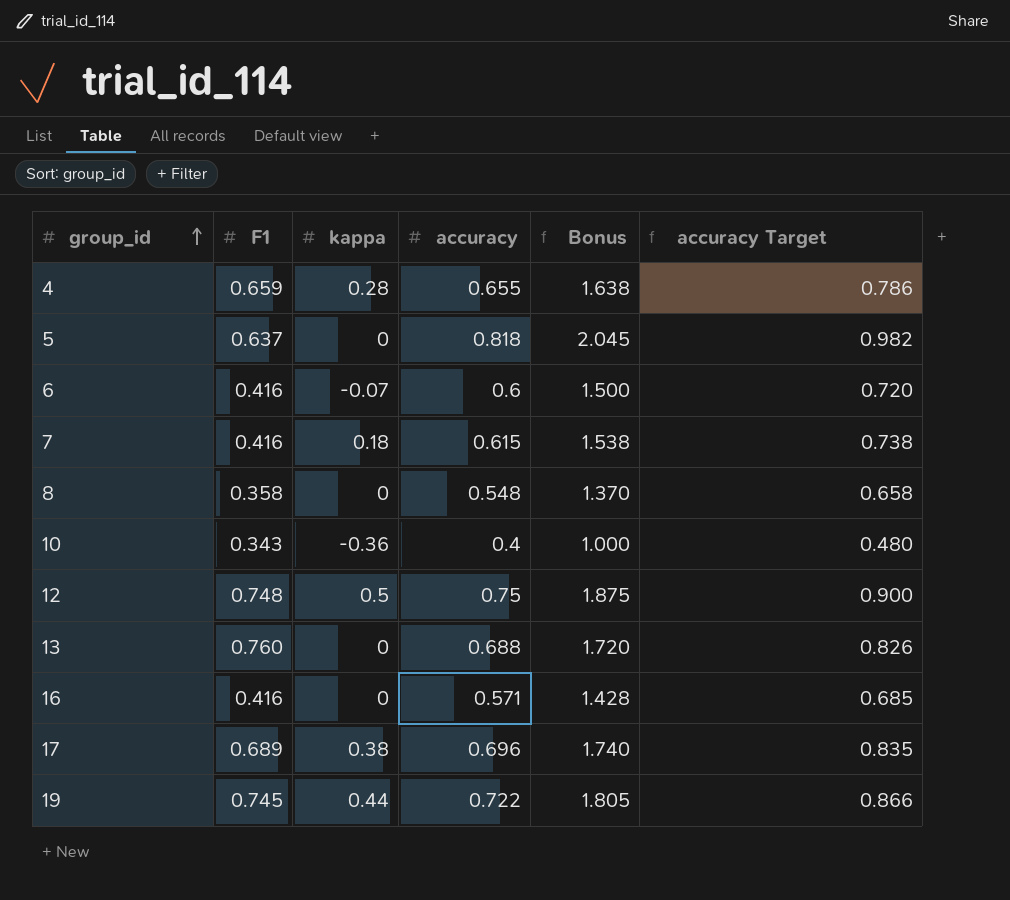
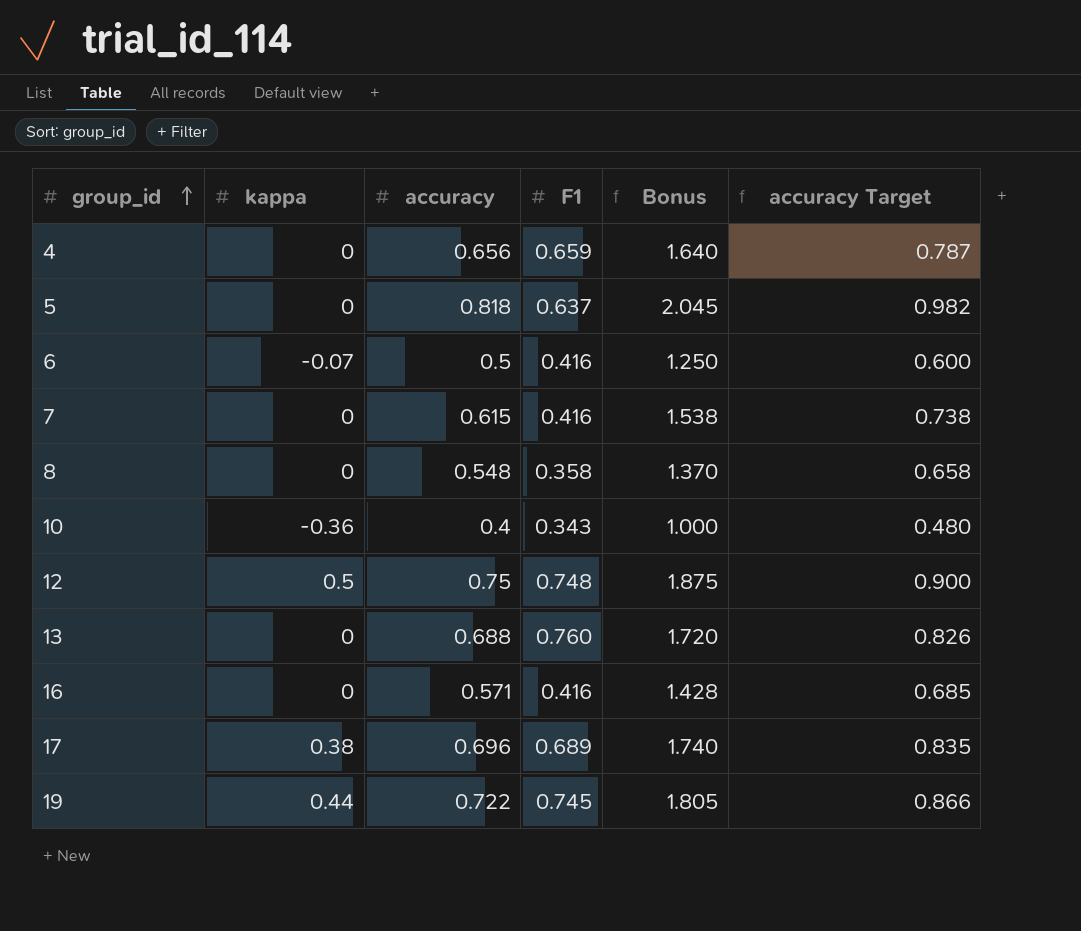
column F1 | position: 2 -> 4
4 | kappa: 0.28 -> 0
4 | accuracy: 0.655 -> 0.656
4 | Bonus: 1.638 -> 1.640
4 | accuracy Target: 0.786 -> 0.787
6 | accuracy: 0.6 -> 0.5
6 | Bonus: 1.500 -> 1.250
6 | accuracy Target: 0.720 -> 0.600
7 | kappa: 0.18 -> 0

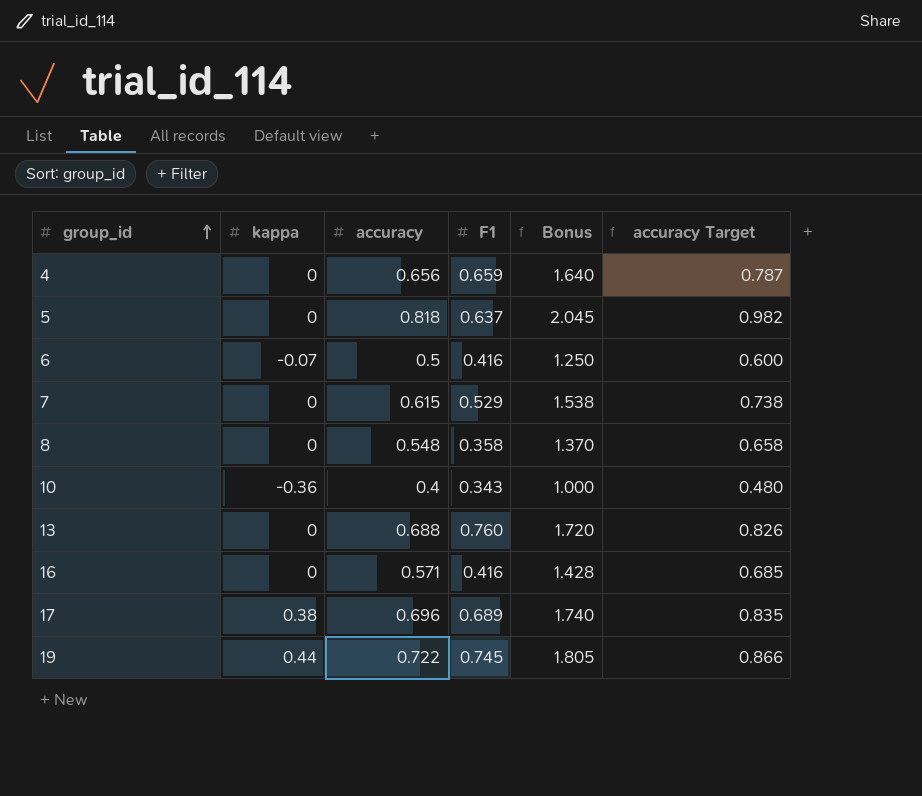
row 12: 0.5 | 0.75 | 0.748 | 1.875 | 0.900 -> none
7 | F1: 0.416 -> 0.529

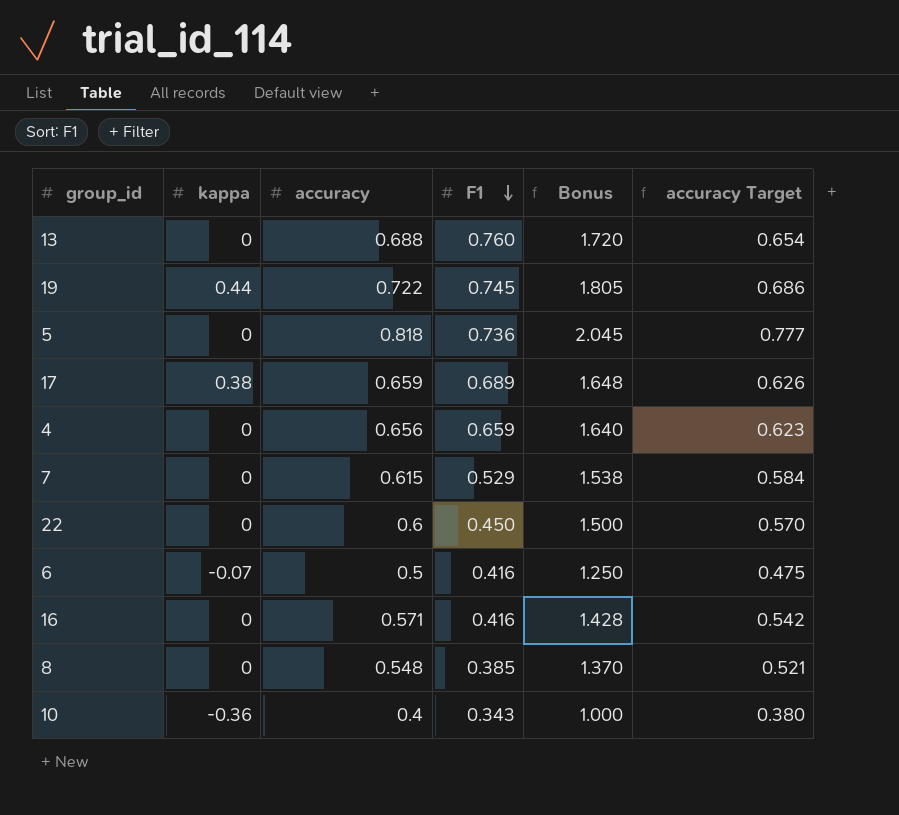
row order: group_id ascending -> F1 descending
column accuracy Target | formula: [accuracy] * 1.2 -> [accuracy] * 0.95
5 | F1: 0.637 -> 0.736
17 | accuracy: 0.696 -> 0.659
17 | Bonus: 1.740 -> 1.648
row 22: none -> 0 | 0.6 | 0.450 | 1.500 | 0.570
8 | F1: 0.358 -> 0.385

